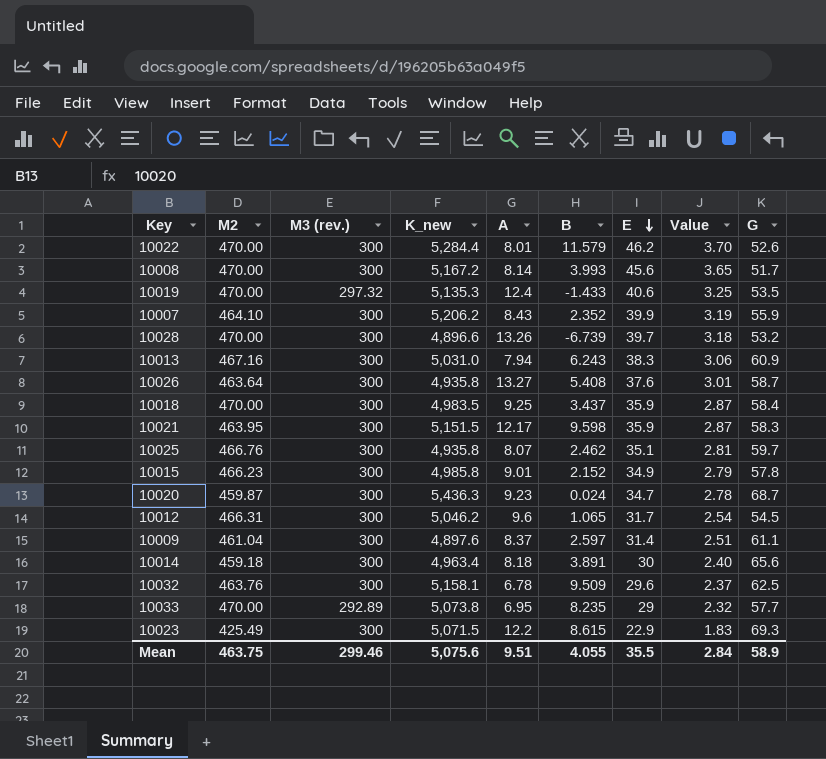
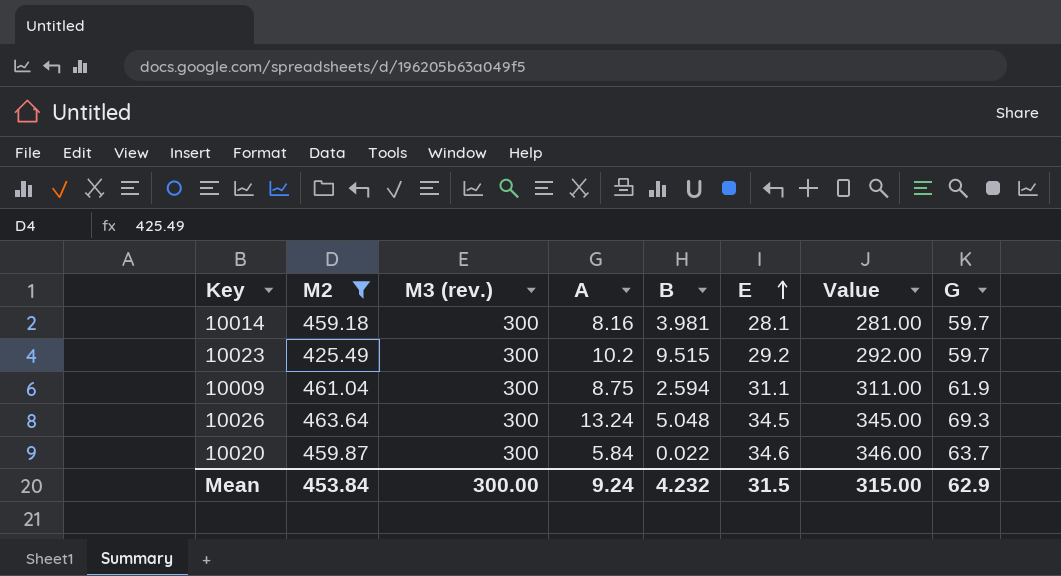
filter: none -> M2 <= 463.64
row order: E descending -> E ascending
column K_new | position: 4 -> none
column Value | formula: [E] * 0.08 -> [E] * 10
10014 | A: 8.18 -> 8.16
10014 | B: 3.891 -> 3.981
10014 | E: 30 -> 28.1
10014 | G: 65.6 -> 59.7
10023 | A: 12.2 -> 10.2
10023 | B: 8.615 -> 9.515
10023 | E: 22.9 -> 29.2
10023 | G: 69.3 -> 59.7
10009 | A: 8.37 -> 8.75
10009 | B: 2.597 -> 2.594
10009 | E: 31.4 -> 31.1
10009 | G: 61.1 -> 61.9
10026 | A: 13.27 -> 13.24
10026 | B: 5.408 -> 5.048
10026 | E: 37.6 -> 34.5
10026 | G: 58.7 -> 69.3
10020 | A: 9.23 -> 5.84
10020 | B: 0.024 -> 0.022
10020 | E: 34.7 -> 34.6
10020 | G: 68.7 -> 63.7
Mean | M2: 463.75 -> 453.84
Mean | M3 (rev.): 299.46 -> 300.00
Mean | A: 9.51 -> 9.24
Mean | B: 4.055 -> 4.232
Mean | E: 35.5 -> 31.5
Mean | Value: 2.84 -> 315.00
Mean | G: 58.9 -> 62.9

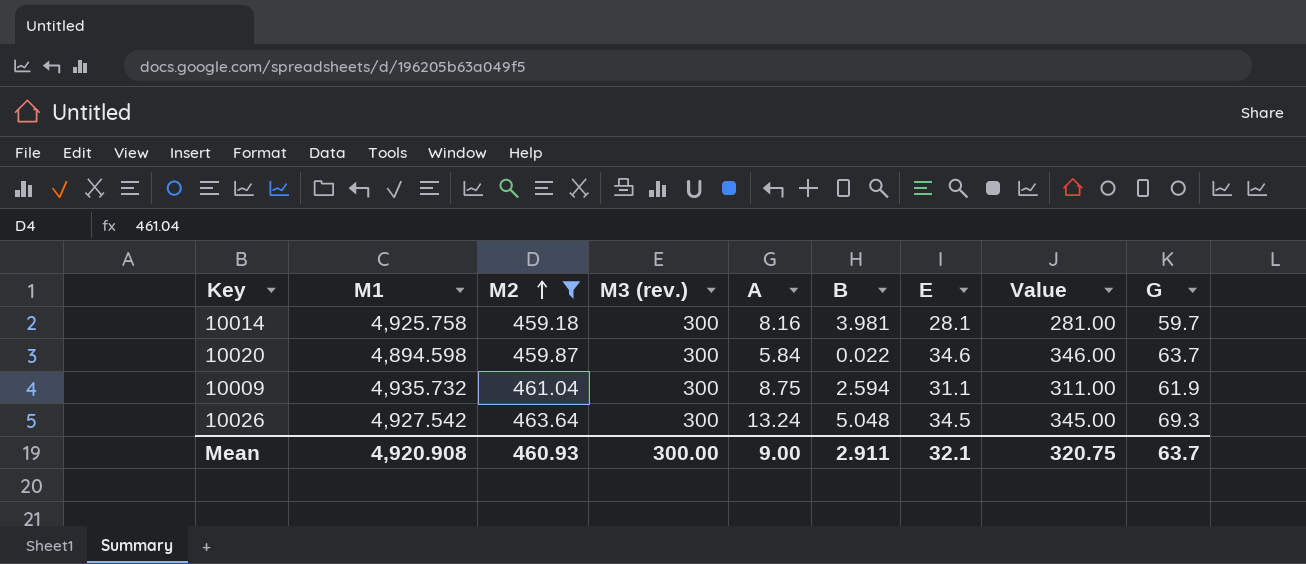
row order: E ascending -> M2 ascending
column M1 | position: none -> 2
row 10023: 425.49 | 300 | 10.2 | 9.515 | 29.2 | 292.00 | 59.7 -> none
Mean | M2: 453.84 -> 460.93
Mean | A: 9.24 -> 9.00
Mean | B: 4.232 -> 2.911
Mean | E: 31.5 -> 32.1
Mean | Value: 315.00 -> 320.75
Mean | G: 62.9 -> 63.7

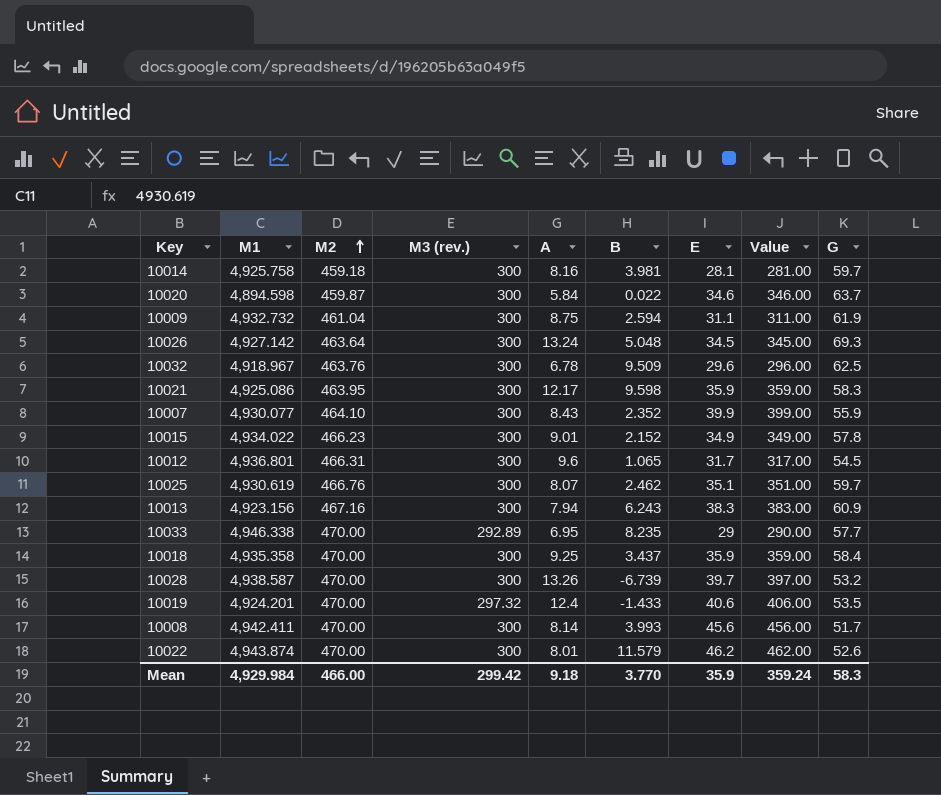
filter: M2 <= 463.64 -> none
10009 | M1: 4,935.732 -> 4,932.732
10026 | M1: 4,927.542 -> 4,927.142
Mean | M1: 4,920.908 -> 4,929.984
Mean | M2: 460.93 -> 466.00
Mean | M3 (rev.): 300.00 -> 299.42
Mean | A: 9.00 -> 9.18
Mean | B: 2.911 -> 3.770
Mean | E: 32.1 -> 35.9
Mean | Value: 320.75 -> 359.24
Mean | G: 63.7 -> 58.3

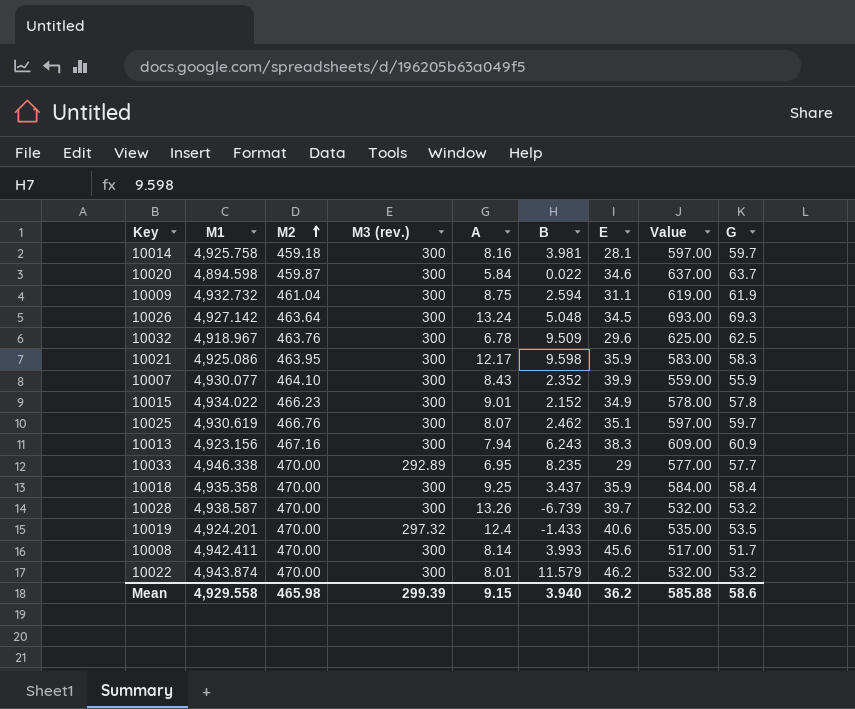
column Value | formula: [E] * 10 -> [G] * 10
row 10012: 4,936.801 | 466.31 | 300 | 9.6 | 1.065 | 31.7 | 317.00 | 54.5 -> none
10022 | G: 52.6 -> 53.2
Mean | M1: 4,929.984 -> 4,929.558
Mean | M2: 466.00 -> 465.98
Mean | M3 (rev.): 299.42 -> 299.39
Mean | A: 9.18 -> 9.15
Mean | B: 3.770 -> 3.940
Mean | E: 35.9 -> 36.2
Mean | Value: 359.24 -> 585.88
Mean | G: 58.3 -> 58.6

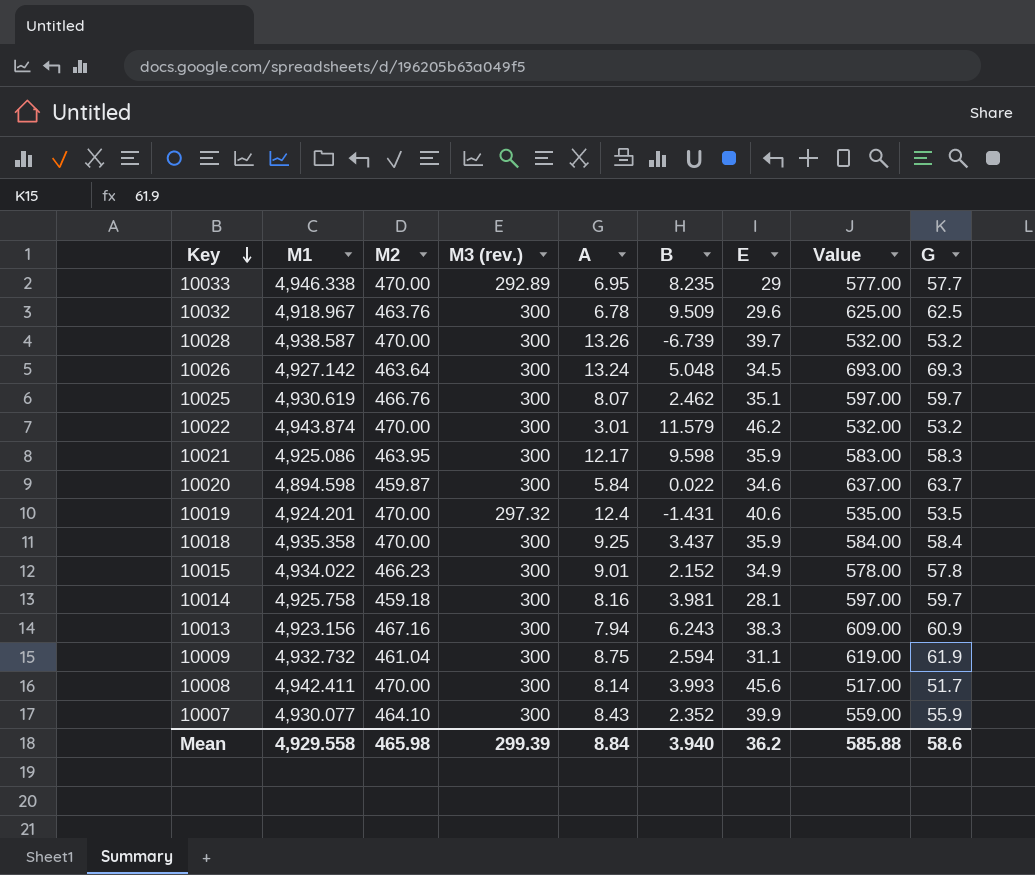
row order: M2 ascending -> Key descending
10022 | A: 8.01 -> 3.01
10019 | B: -1.433 -> -1.431
Mean | A: 9.15 -> 8.84

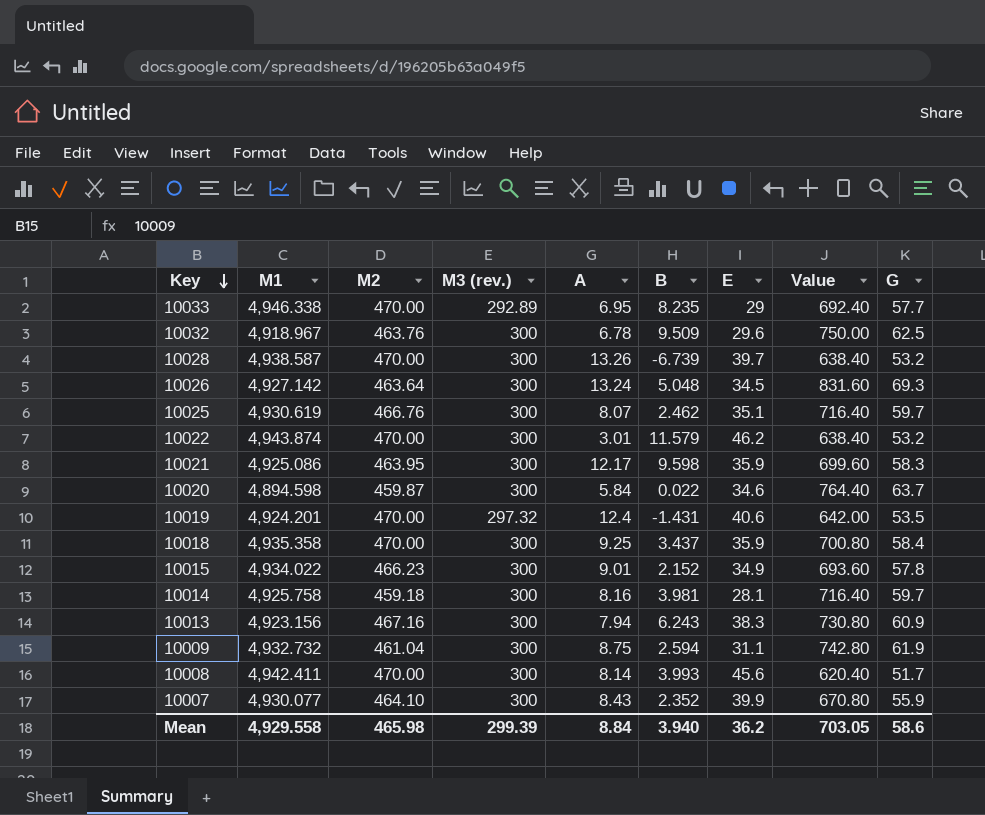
column Value | formula: [G] * 10 -> [G] * 12
Mean | Value: 585.88 -> 703.05

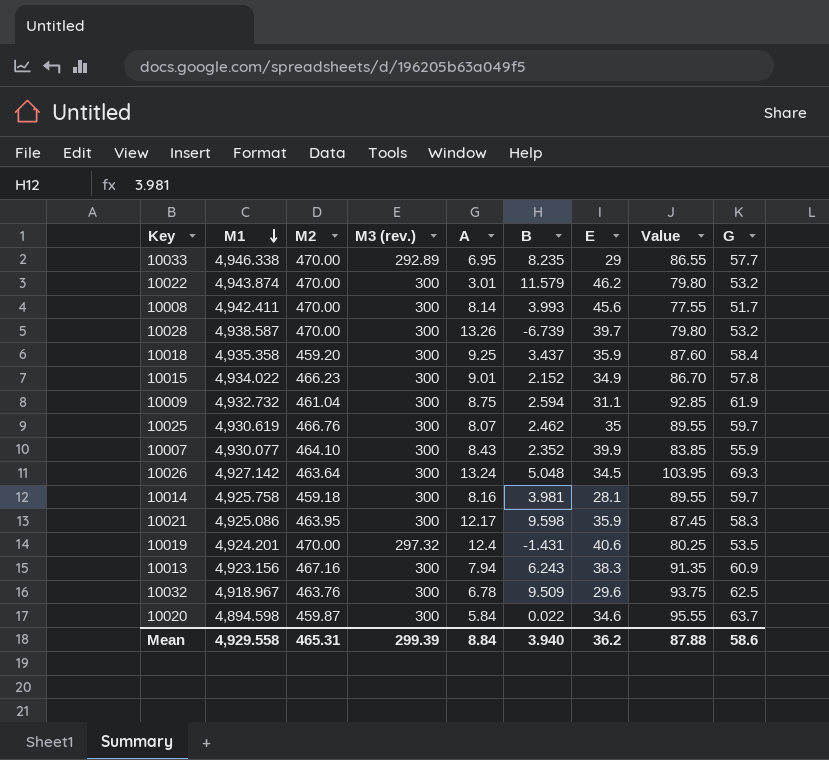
row order: Key descending -> M1 descending
column Value | formula: [G] * 12 -> [G] * 1.5
10018 | M2: 470.00 -> 459.20
10025 | E: 35.1 -> 35
Mean | M2: 465.98 -> 465.31
Mean | Value: 703.05 -> 87.88

